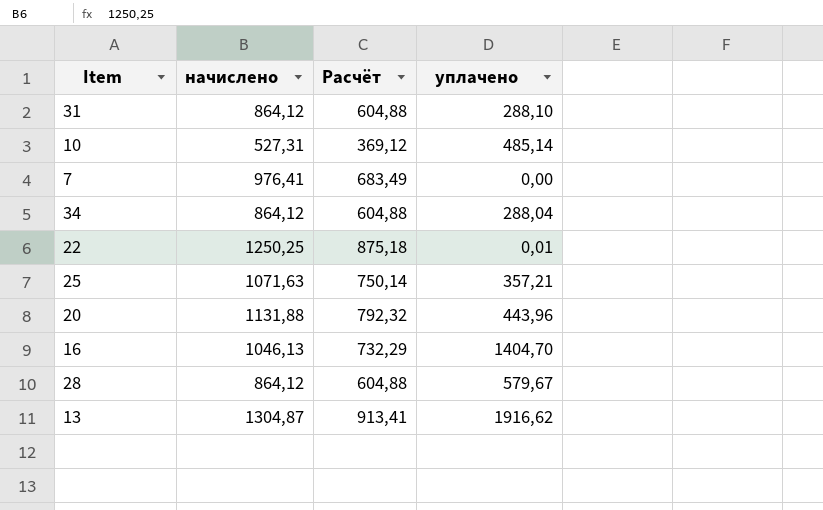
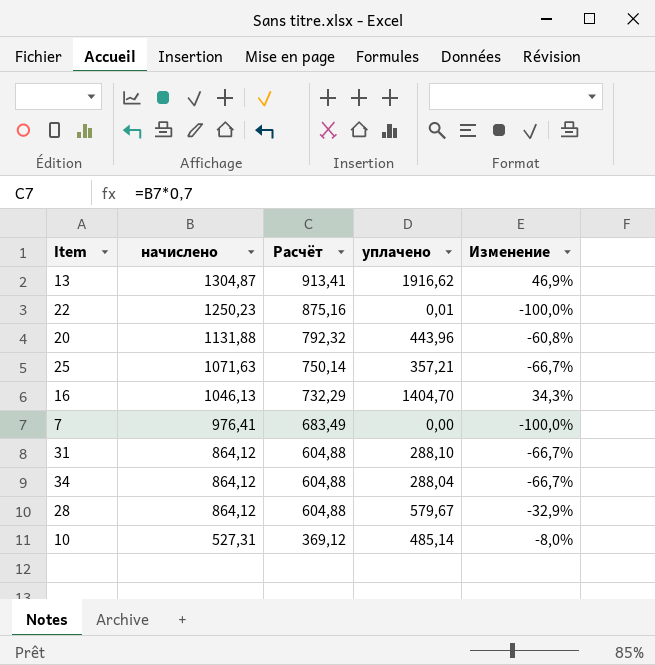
row order: none -> начислено descending
column Изменение | formula: none -> ([уплачено] - [начислено]) / [начислено]
22 | начислено: 1250,25 -> 1250,23
22 | Расчёт: 875,18 -> 875,16

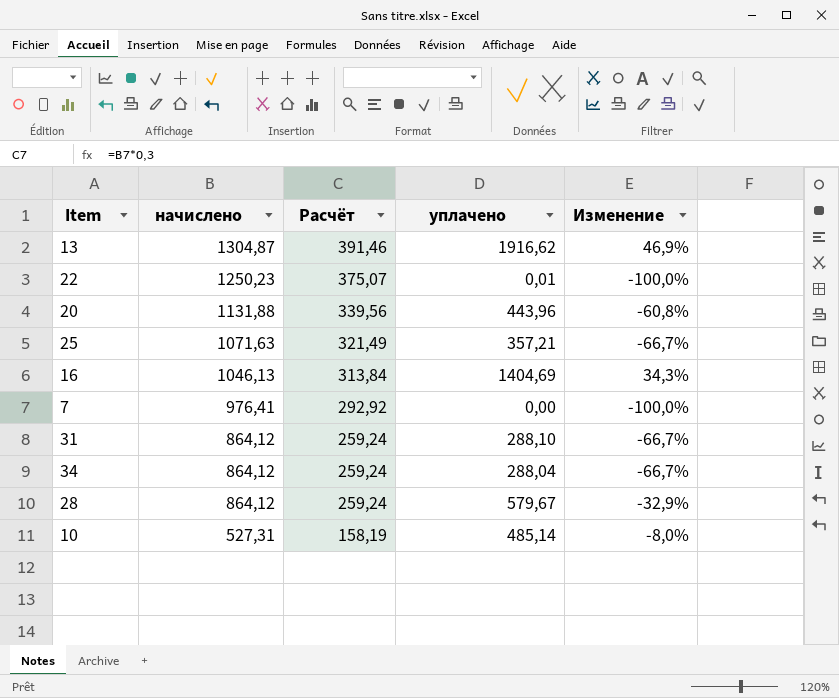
column Расчёт | formula: [начислено] * 0,7 -> [начислено] * 0,3
16 | уплачено: 1404,70 -> 1404,69

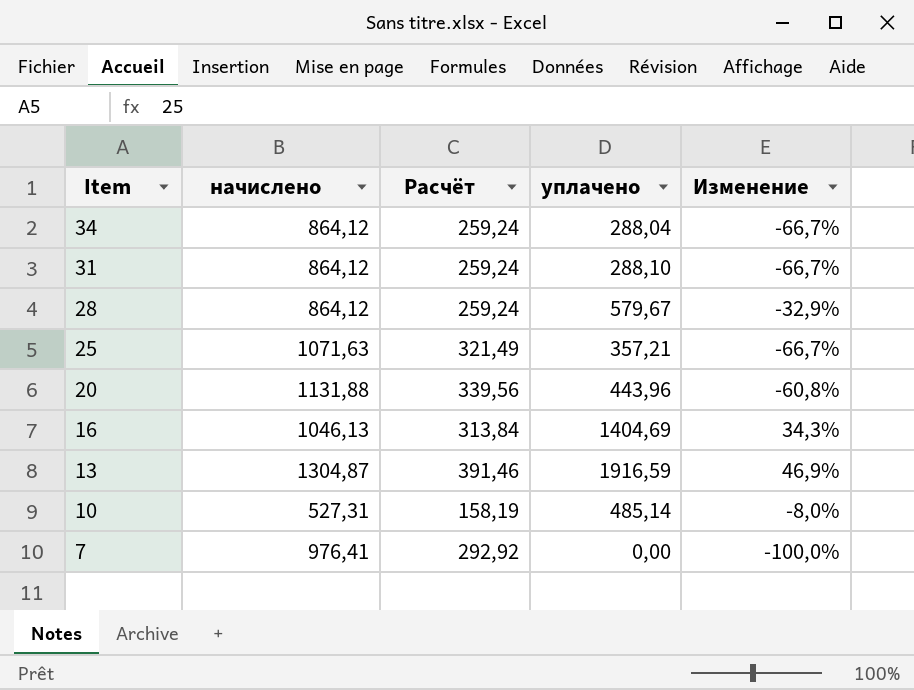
row order: начислено descending -> Item descending
row 22: 1250,23 | 375,07 | 0,01 | -100,0% -> none
13 | уплачено: 1916,62 -> 1916,59

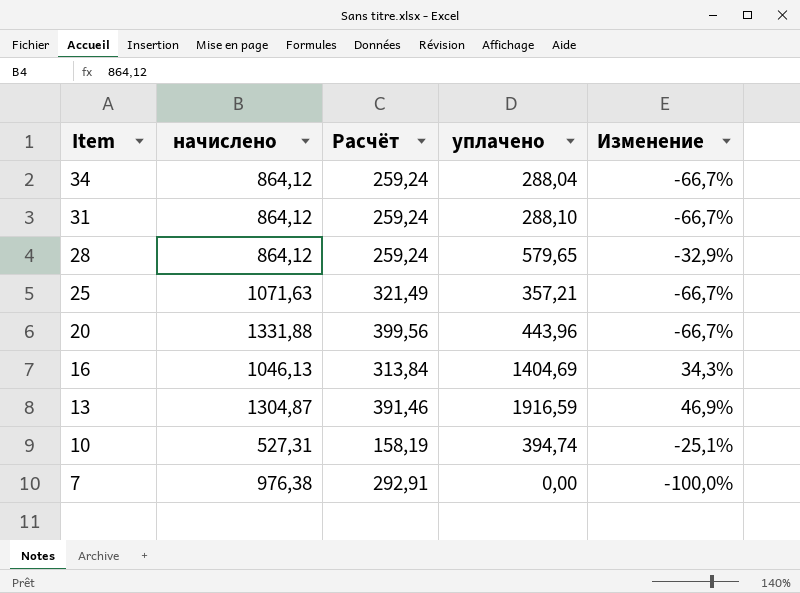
28 | уплачено: 579,67 -> 579,65
20 | начислено: 1131,88 -> 1331,88
20 | Расчёт: 339,56 -> 399,56
20 | Изменение: -60,8% -> -66,7%
10 | уплачено: 485,14 -> 394,74
10 | Изменение: -8,0% -> -25,1%
7 | начислено: 976,41 -> 976,38
7 | Расчёт: 292,92 -> 292,91

